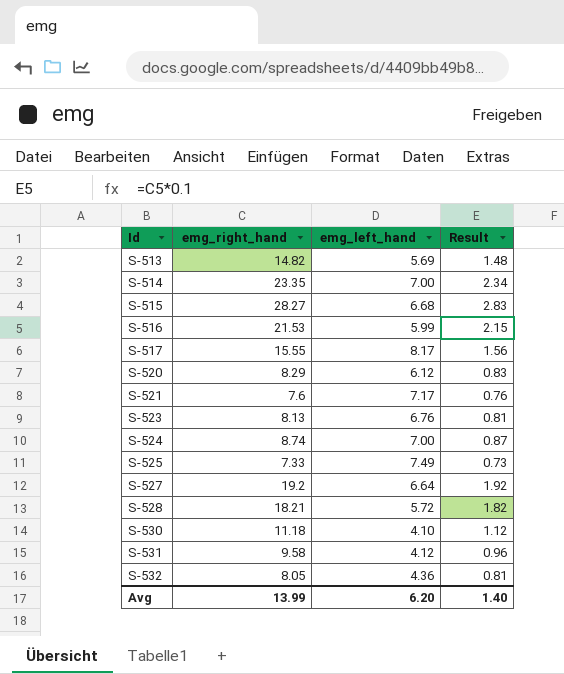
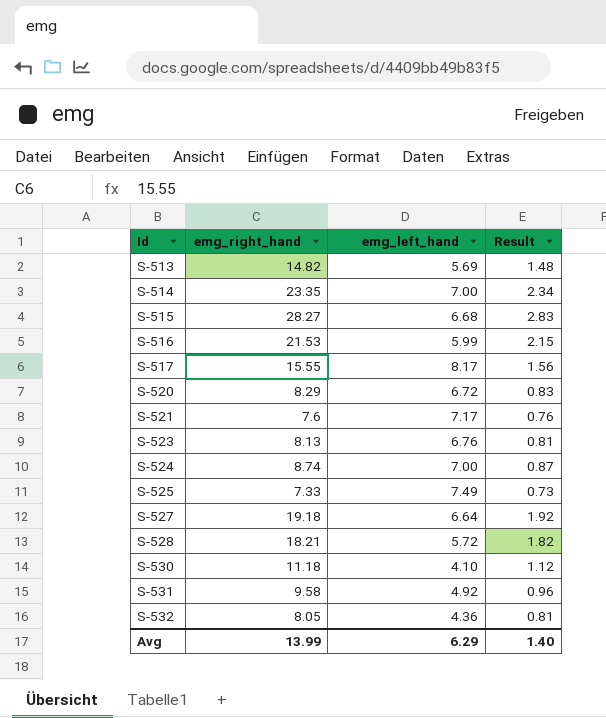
S-520 | emg_left_hand: 6.12 -> 6.72
S-527 | emg_right_hand: 19.2 -> 19.18
S-531 | emg_left_hand: 4.12 -> 4.92
Avg | emg_left_hand: 6.20 -> 6.29

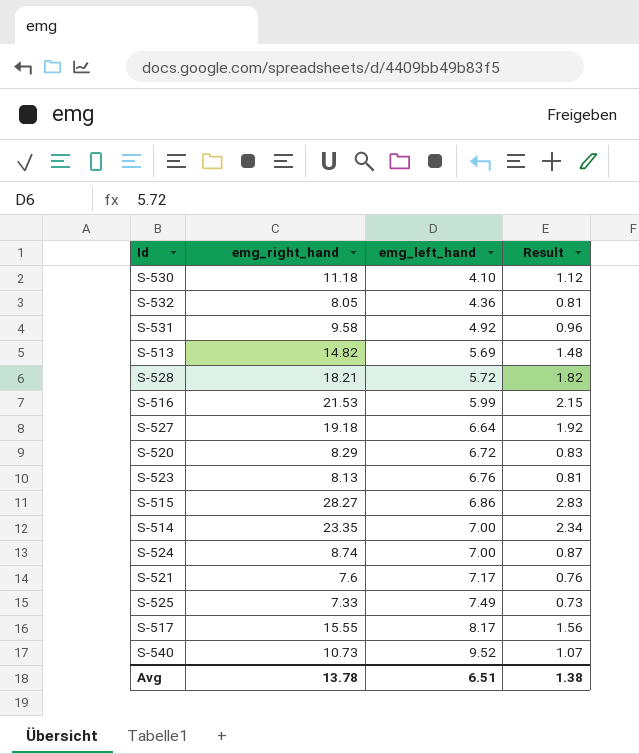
row order: Id ascending -> emg_left_hand ascending
S-515 | emg_left_hand: 6.68 -> 6.86
row S-540: none -> 10.73 | 9.52 | 1.07
Avg | emg_right_hand: 13.99 -> 13.78
Avg | emg_left_hand: 6.29 -> 6.51
Avg | Result: 1.40 -> 1.38

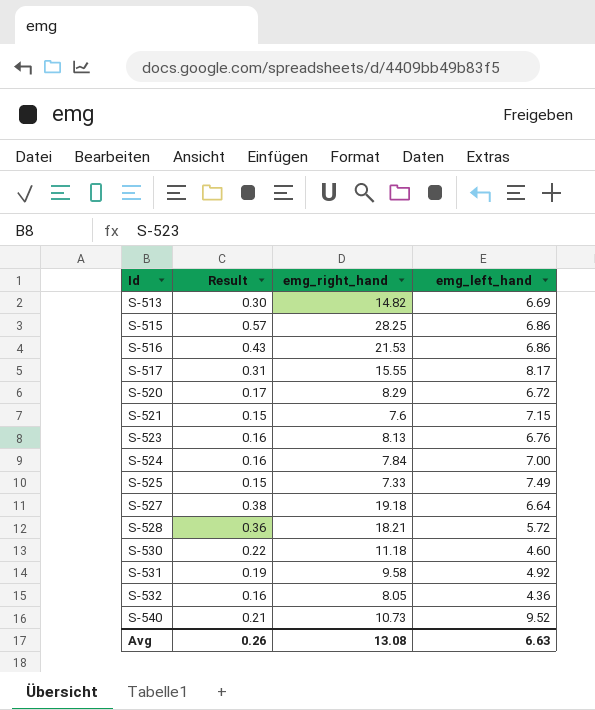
row order: emg_left_hand ascending -> Id ascending
column Result | formula: [emg_right_hand] * 0.1 -> [emg_right_hand] * 0.02
column Result | position: 4 -> 2
row S-514: 23.35 | 7.00 | 2.34 -> none
S-513 | emg_left_hand: 5.69 -> 6.69
S-515 | emg_right_hand: 28.27 -> 28.25
S-516 | emg_left_hand: 5.99 -> 6.86
S-521 | emg_left_hand: 7.17 -> 7.15
S-524 | emg_right_hand: 8.74 -> 7.84
S-530 | emg_left_hand: 4.10 -> 4.60
Avg | Result: 1.38 -> 0.26
Avg | emg_right_hand: 13.78 -> 13.08
Avg | emg_left_hand: 6.51 -> 6.63

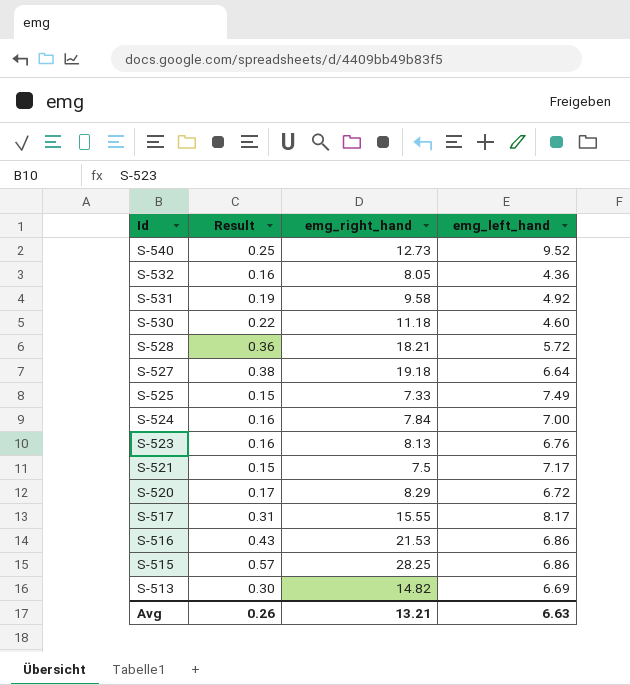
row order: Id ascending -> Id descending
S-540 | Result: 0.21 -> 0.25
S-540 | emg_right_hand: 10.73 -> 12.73
S-521 | emg_right_hand: 7.6 -> 7.5
S-521 | emg_left_hand: 7.15 -> 7.17
Avg | emg_right_hand: 13.08 -> 13.21

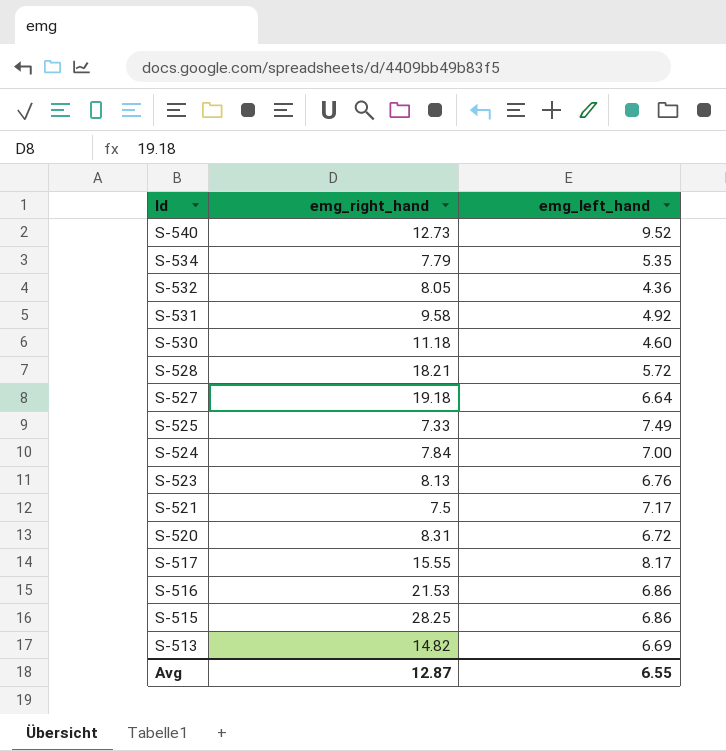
column Result | formula: [emg_right_hand] * 0.02 -> none
row S-534: none -> 7.79 | 5.35
S-520 | emg_right_hand: 8.29 -> 8.31
Avg | emg_right_hand: 13.21 -> 12.87
Avg | emg_left_hand: 6.63 -> 6.55

